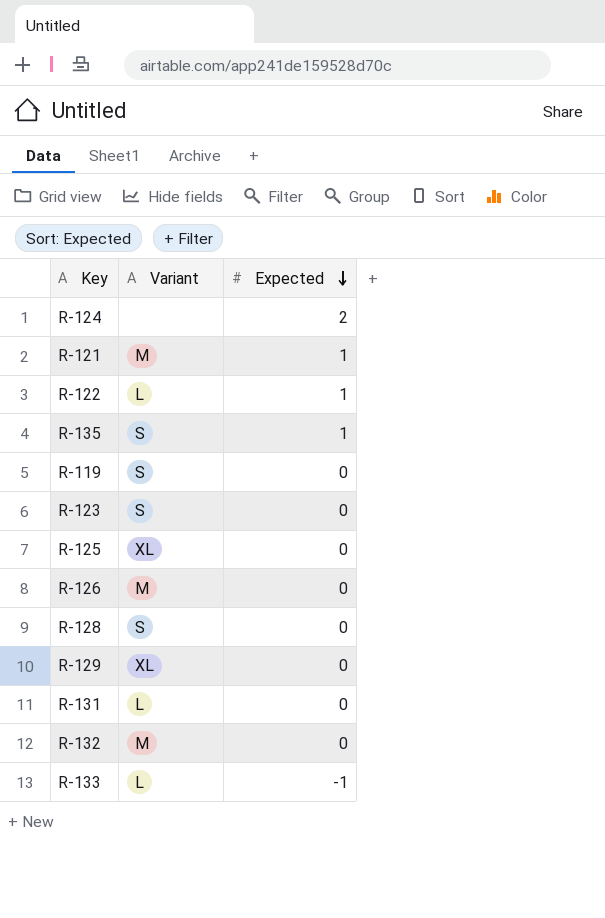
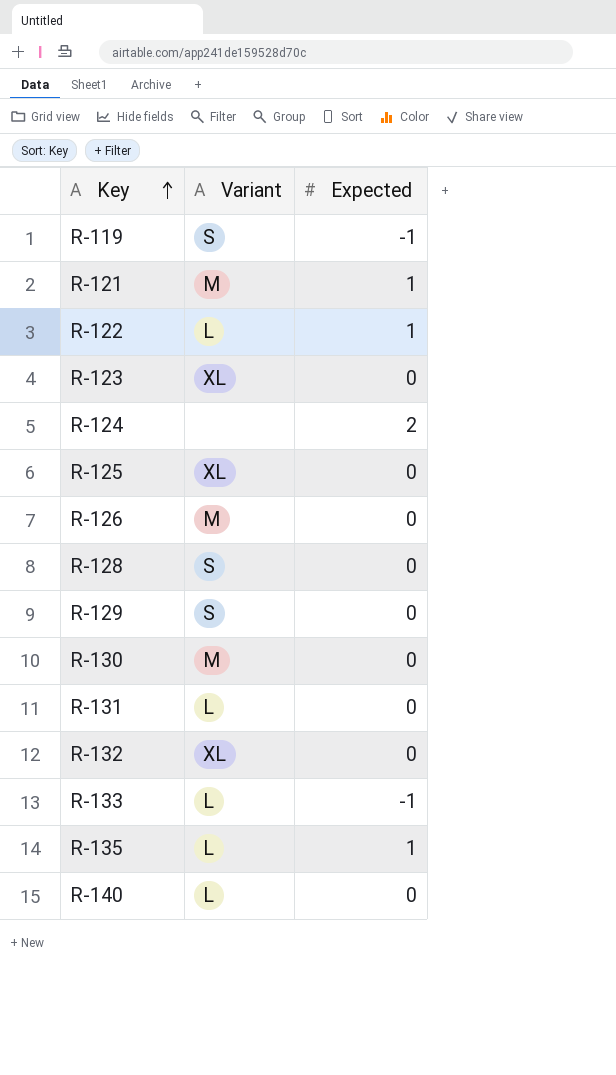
row order: Expected descending -> Key ascending
R-119 | Expected: 0 -> -1
R-123 | Variant: S -> XL
R-129 | Variant: XL -> S
row R-130: none -> M | 0
R-132 | Variant: M -> XL
R-135 | Variant: S -> L
row R-140: none -> L | 0

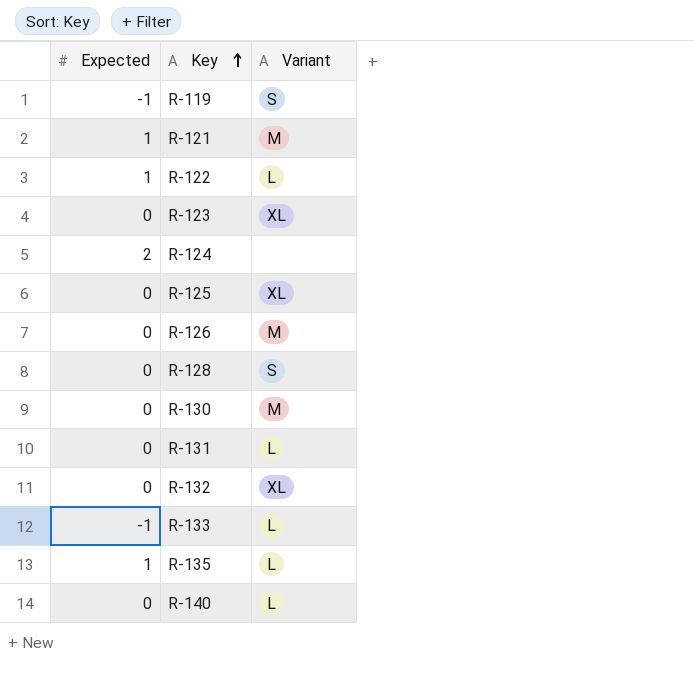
column Expected | position: 3 -> 1
row R-129: S | 0 -> none

